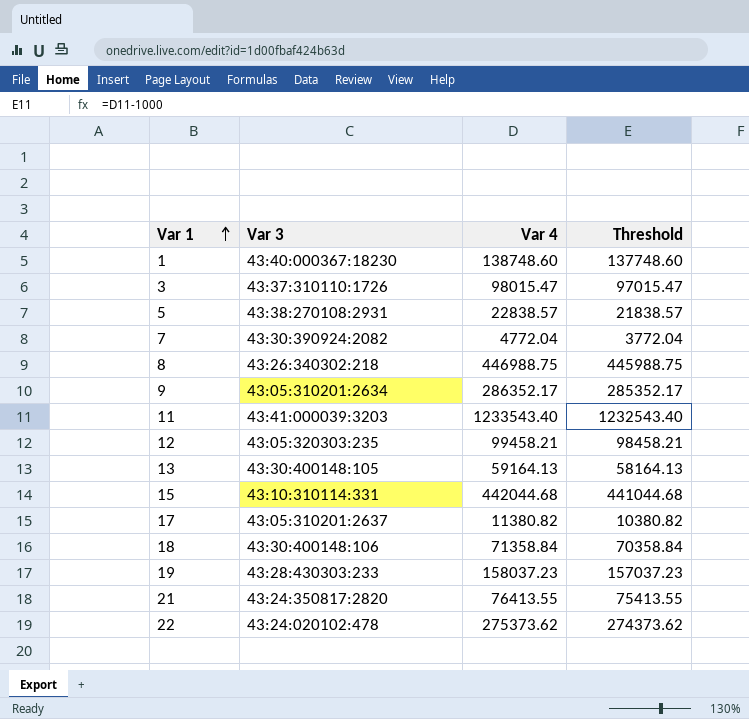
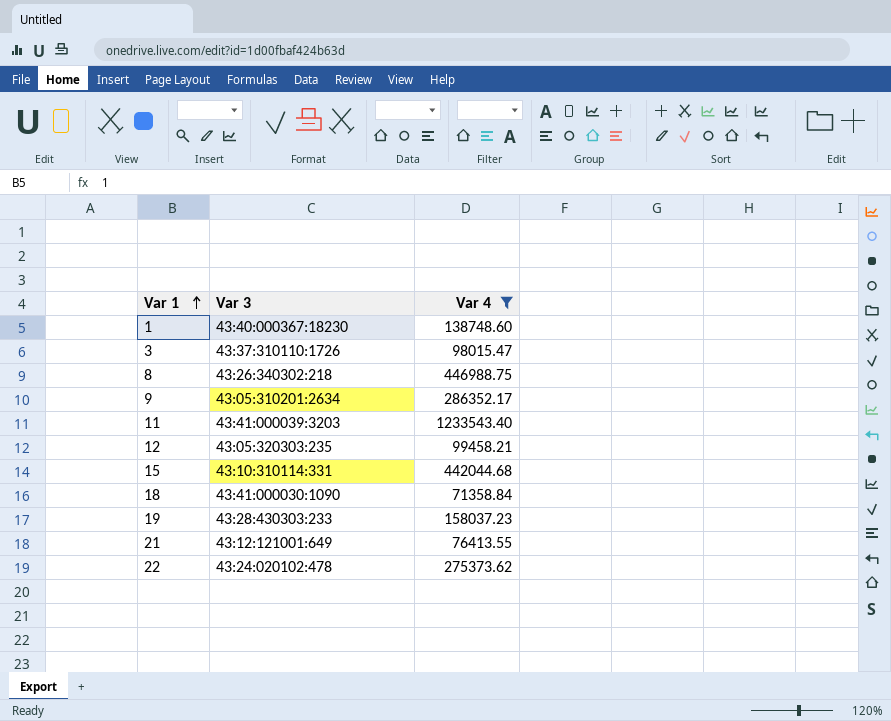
filter: none -> Var 4 >= 71358.84
column Threshold | formula: [Var 4] - 1000 -> none
18 | Var 3: 43:30:400148:106 -> 43:41:000030:1090
21 | Var 3: 43:24:350817:2820 -> 43:12:121001:649

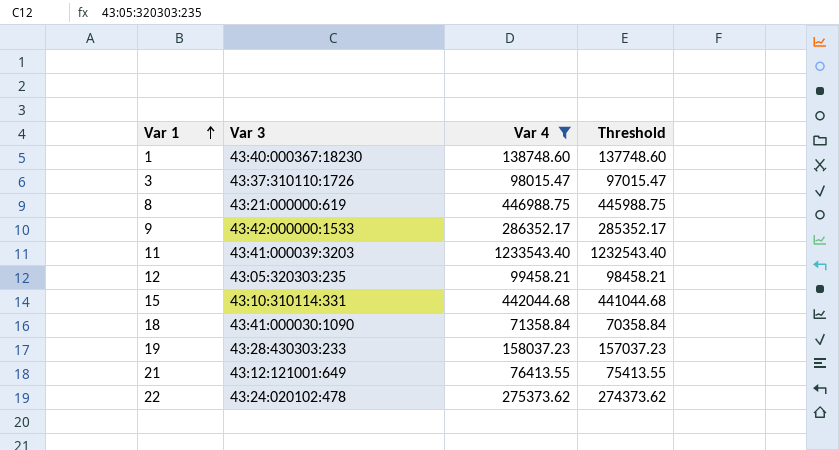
column Threshold | formula: none -> [Var 4] - 1000
8 | Var 3: 43:26:340302:218 -> 43:21:000000:619
9 | Var 3: 43:05:310201:2634 -> 43:42:000000:1533

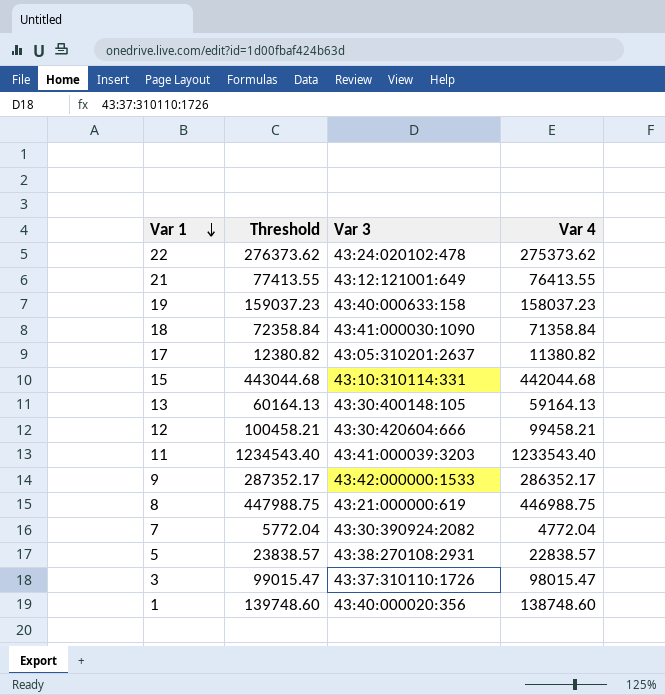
filter: Var 4 >= 71358.84 -> none
row order: Var 1 ascending -> Var 1 descending
column Threshold | formula: [Var 4] - 1000 -> [Var 4] + 1000
column Threshold | position: 4 -> 2
19 | Var 3: 43:28:430303:233 -> 43:40:000633:158
12 | Var 3: 43:05:320303:235 -> 43:30:420604:666
1 | Var 3: 43:40:000367:18230 -> 43:40:000020:356

